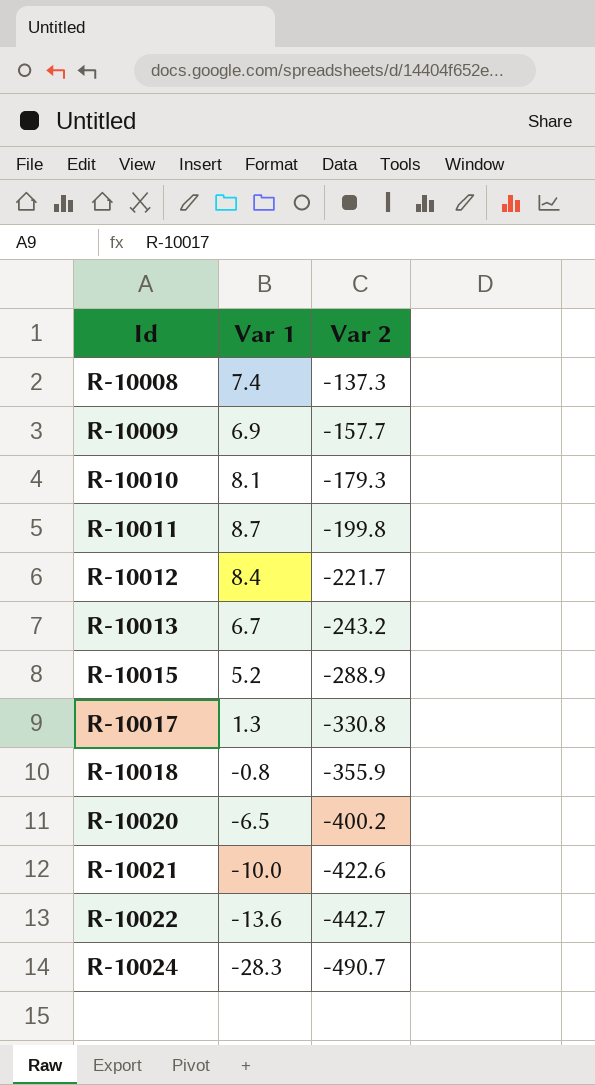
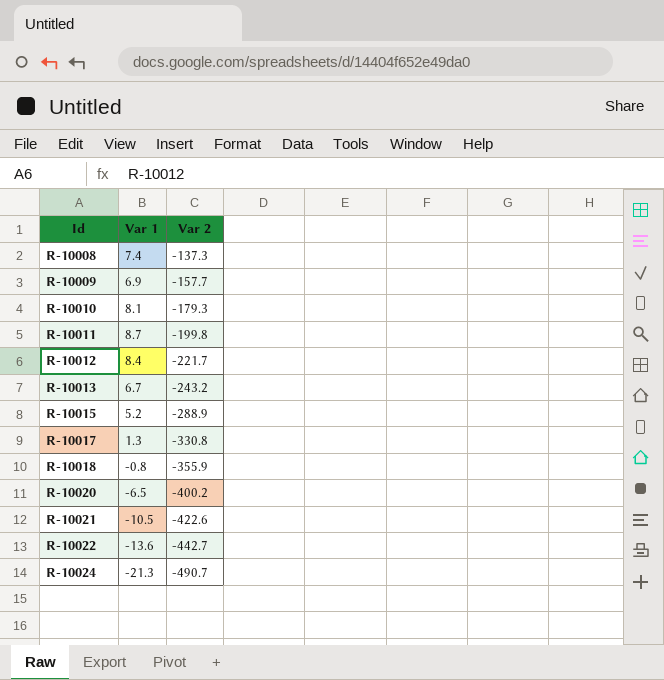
R-10021 | Var 1: -10.0 -> -10.5
R-10024 | Var 1: -28.3 -> -21.3

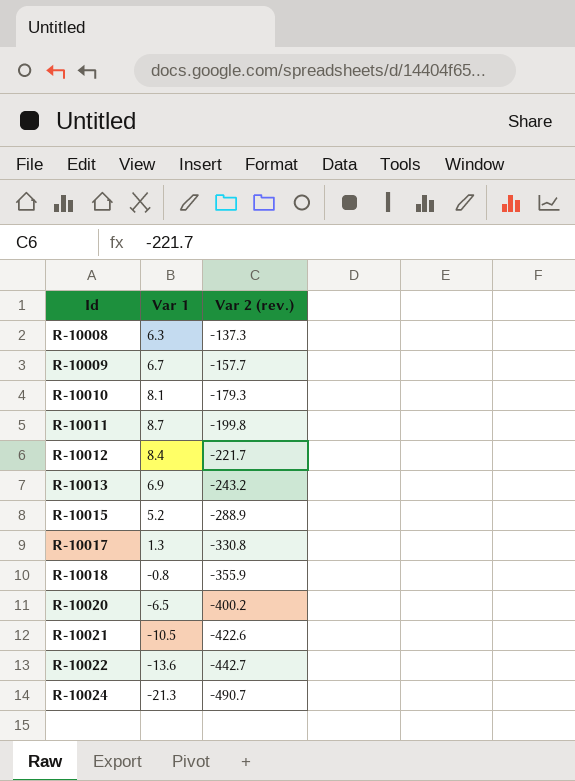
column name: Var 2 -> Var 2 (rev.)
R-10008 | Var 1: 7.4 -> 6.3
R-10009 | Var 1: 6.9 -> 6.7
R-10013 | Var 1: 6.7 -> 6.9

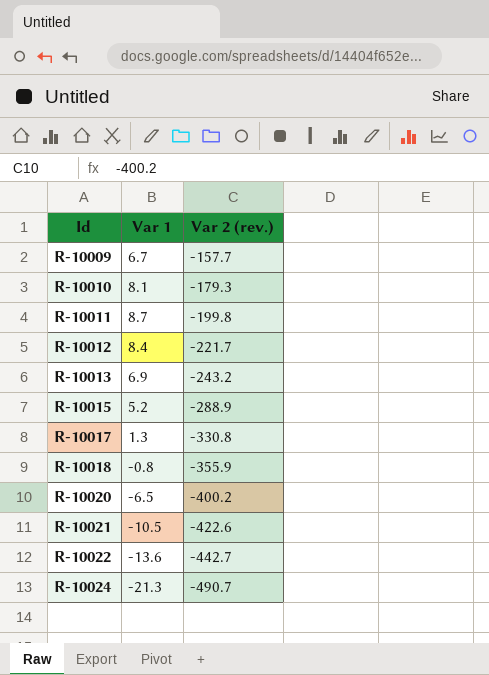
row R-10008: 6.3 | -137.3 -> none

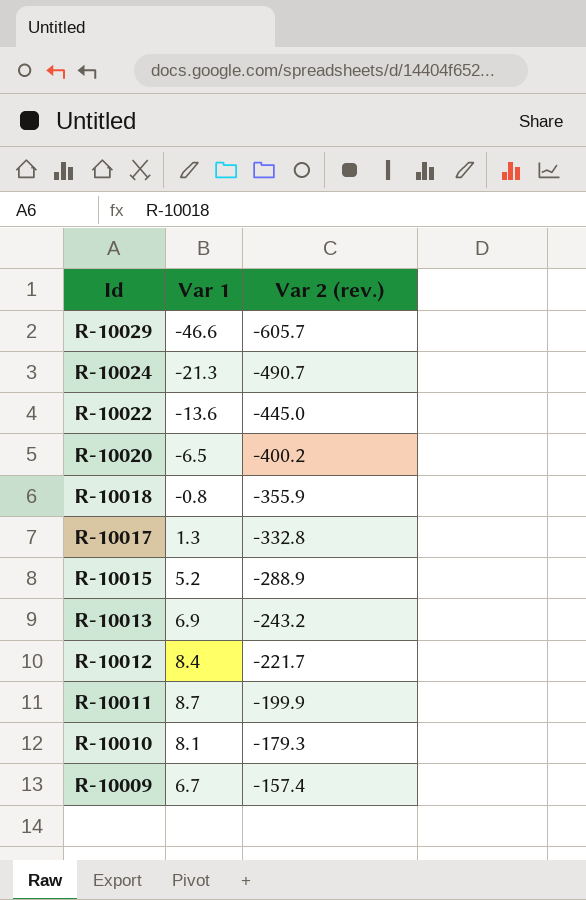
row order: Id ascending -> Id descending
row R-10021: -10.5 | -422.6 -> none
row R-10029: none -> -46.6 | -605.7
R-10022 | Var 2 (rev.): -442.7 -> -445.0
R-10017 | Var 2 (rev.): -330.8 -> -332.8
R-10011 | Var 2 (rev.): -199.8 -> -199.9
R-10009 | Var 2 (rev.): -157.7 -> -157.4

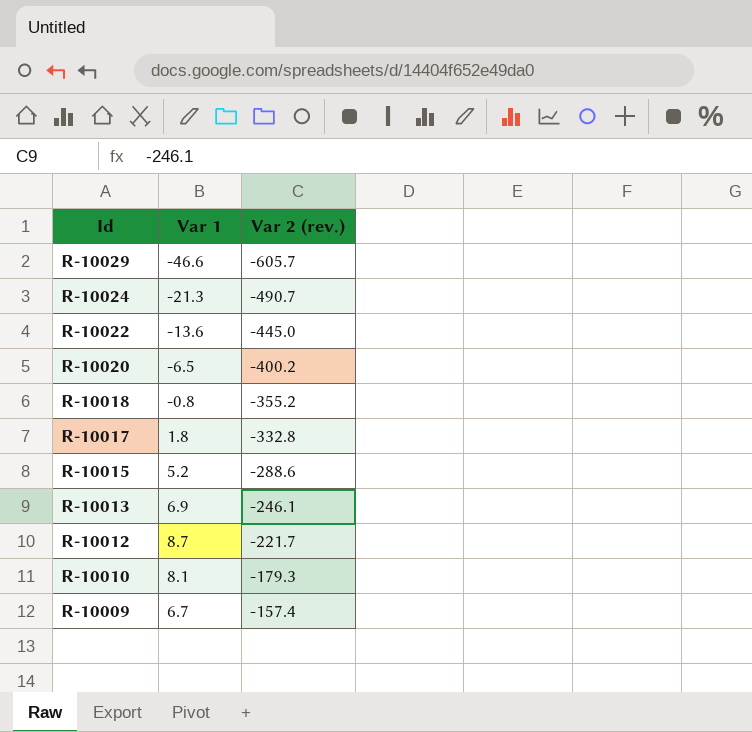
row R-10011: 8.7 | -199.9 -> none
R-10018 | Var 2 (rev.): -355.9 -> -355.2
R-10017 | Var 1: 1.3 -> 1.8
R-10015 | Var 2 (rev.): -288.9 -> -288.6
R-10013 | Var 2 (rev.): -243.2 -> -246.1
R-10012 | Var 1: 8.4 -> 8.7

